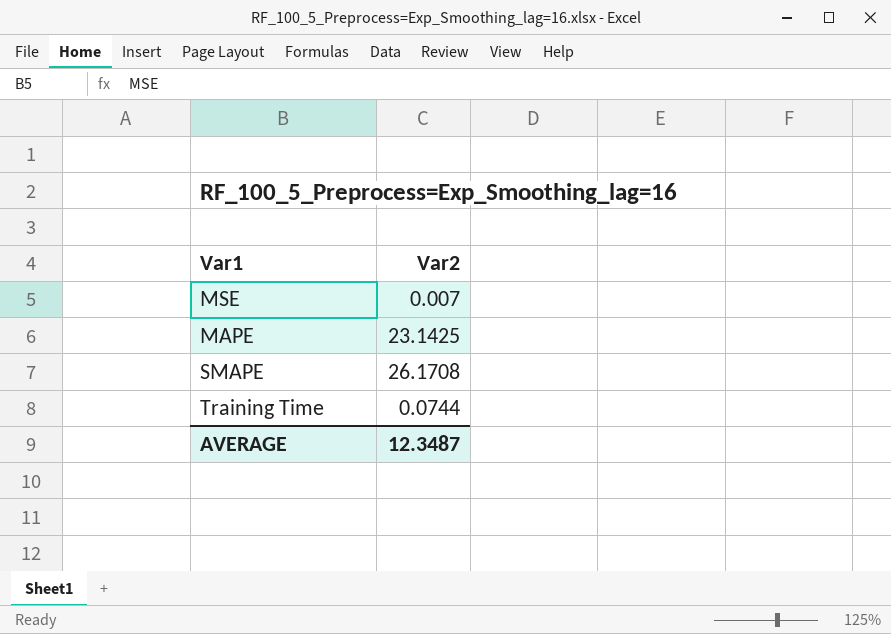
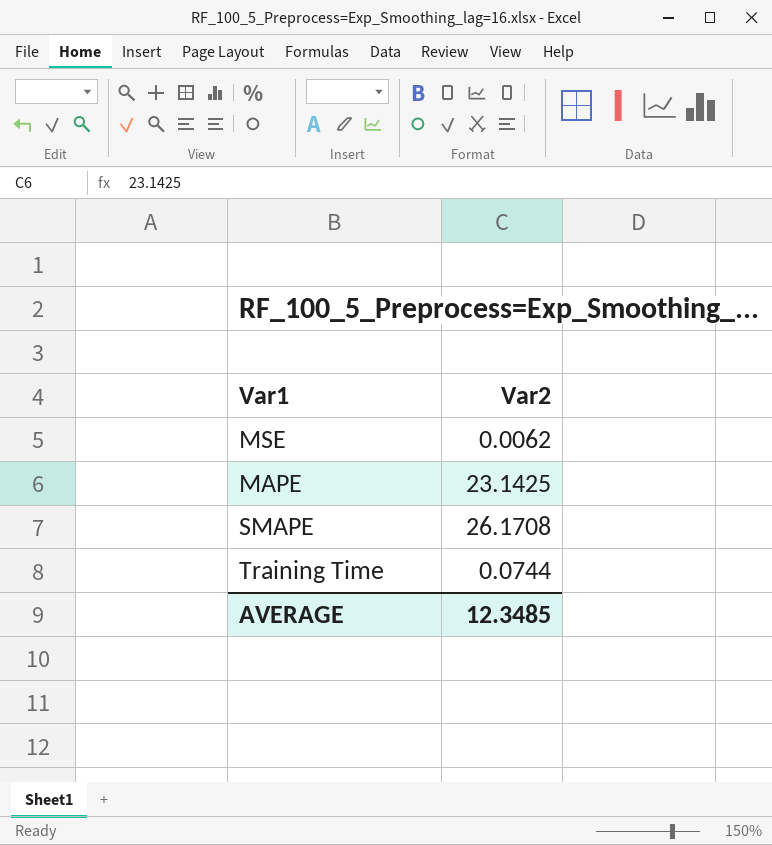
MSE | Var2: 0.007 -> 0.0062
AVERAGE | Var2: 12.3487 -> 12.3485

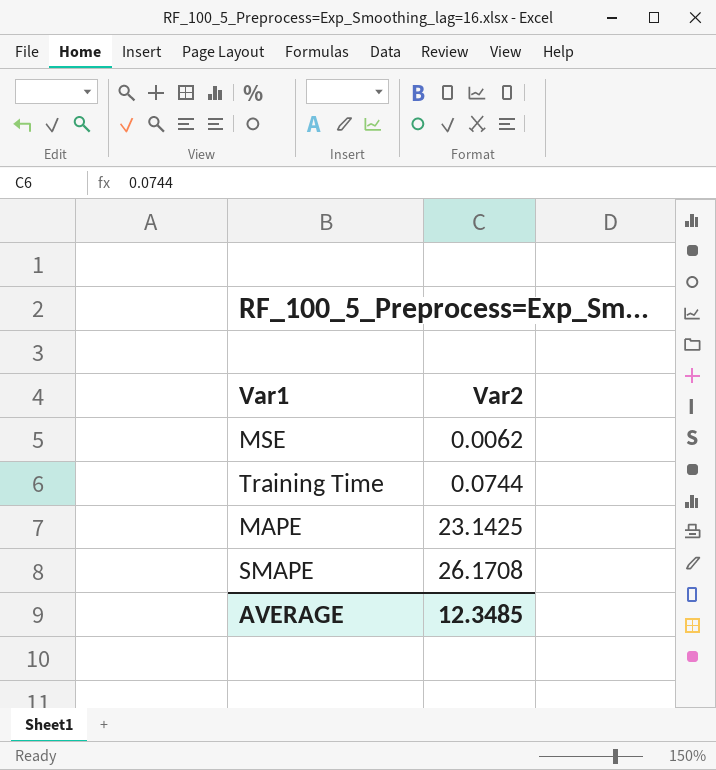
row order: none -> Var2 ascending

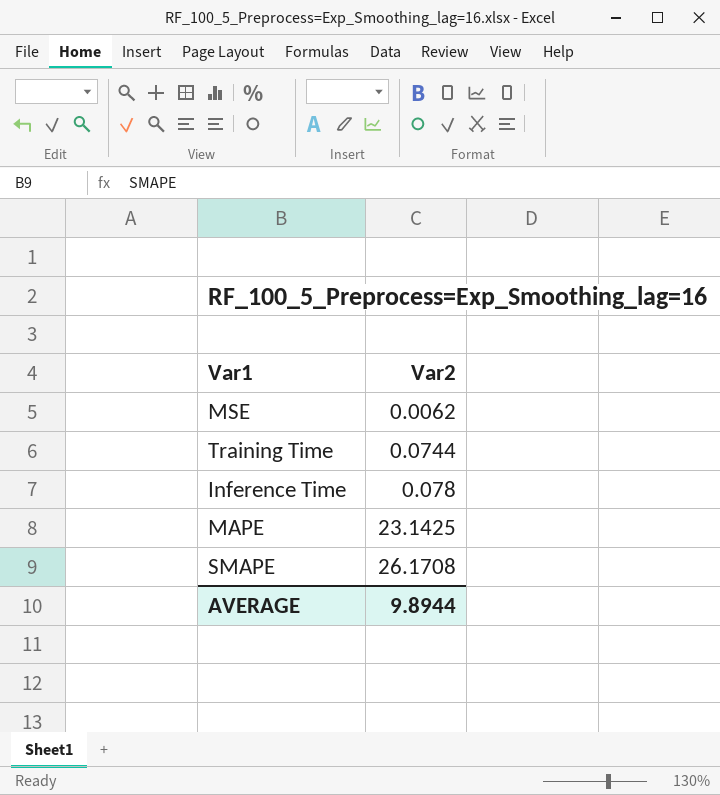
row Inference Time: none -> 0.078
AVERAGE | Var2: 12.3485 -> 9.8944

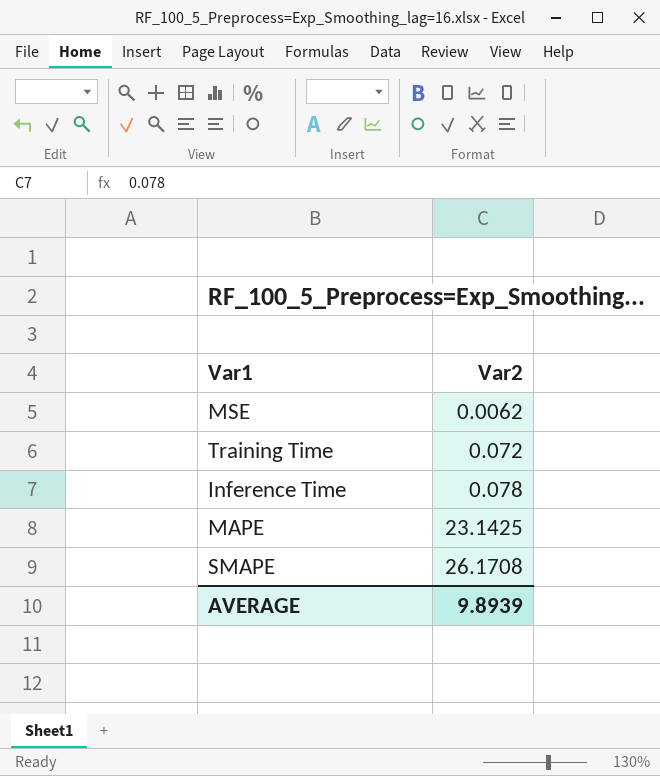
Training Time | Var2: 0.0744 -> 0.072
AVERAGE | Var2: 9.8944 -> 9.8939

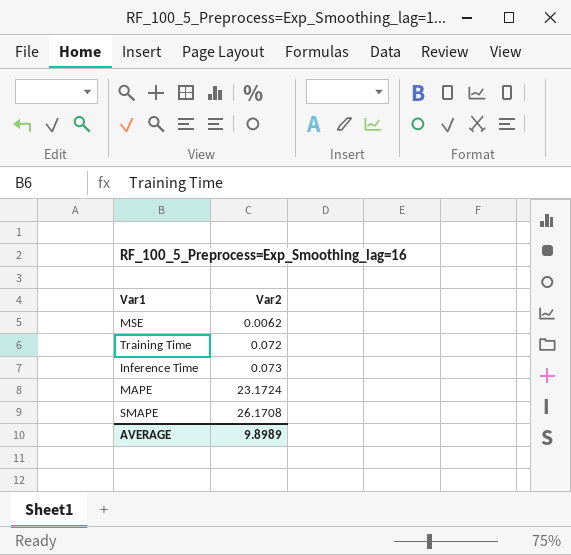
Inference Time | Var2: 0.078 -> 0.073
MAPE | Var2: 23.1425 -> 23.1724
AVERAGE | Var2: 9.8939 -> 9.8989

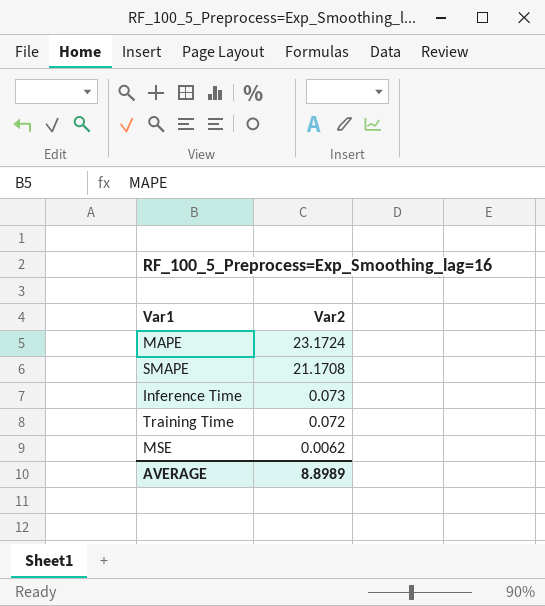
row order: Var2 ascending -> Var2 descending
SMAPE | Var2: 26.1708 -> 21.1708
AVERAGE | Var2: 9.8989 -> 8.8989

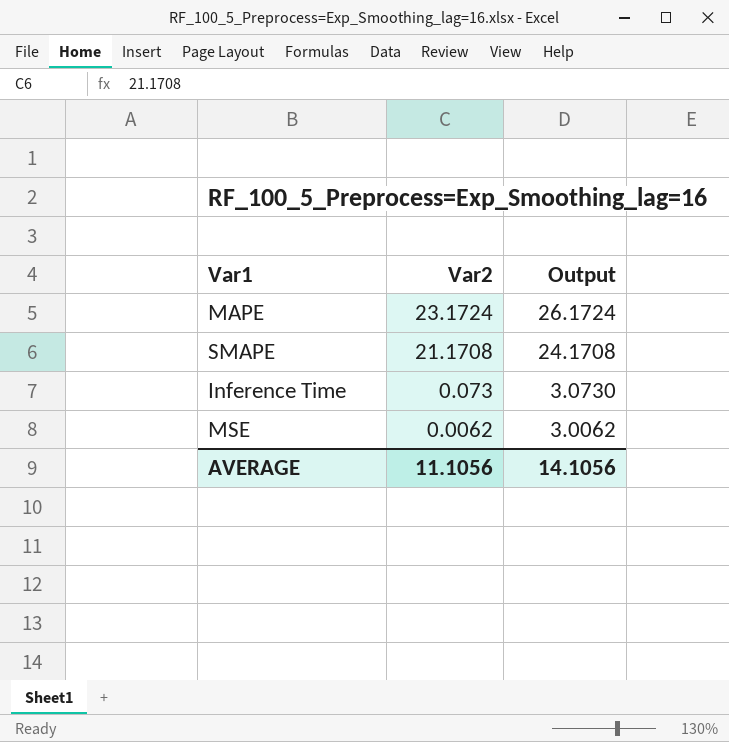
column Output | formula: none -> [Var2] + 3
row Training Time: 0.072 -> none
AVERAGE | Var2: 8.8989 -> 11.1056

